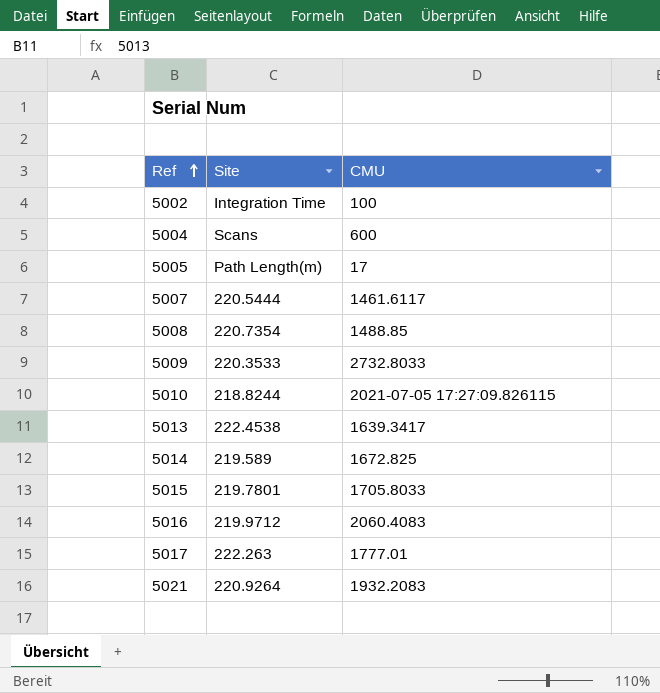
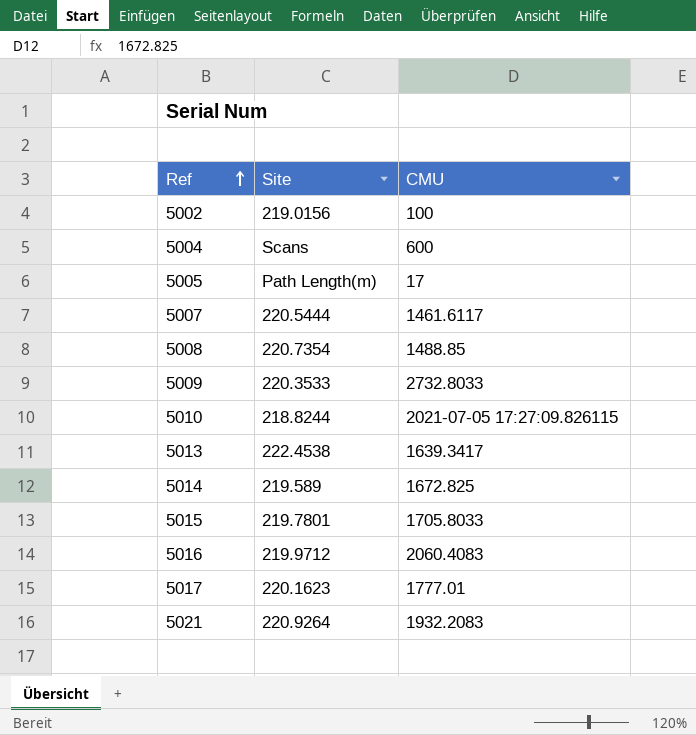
5002 | Site: Integration Time -> 219.0156
5017 | Site: 222.263 -> 220.1623

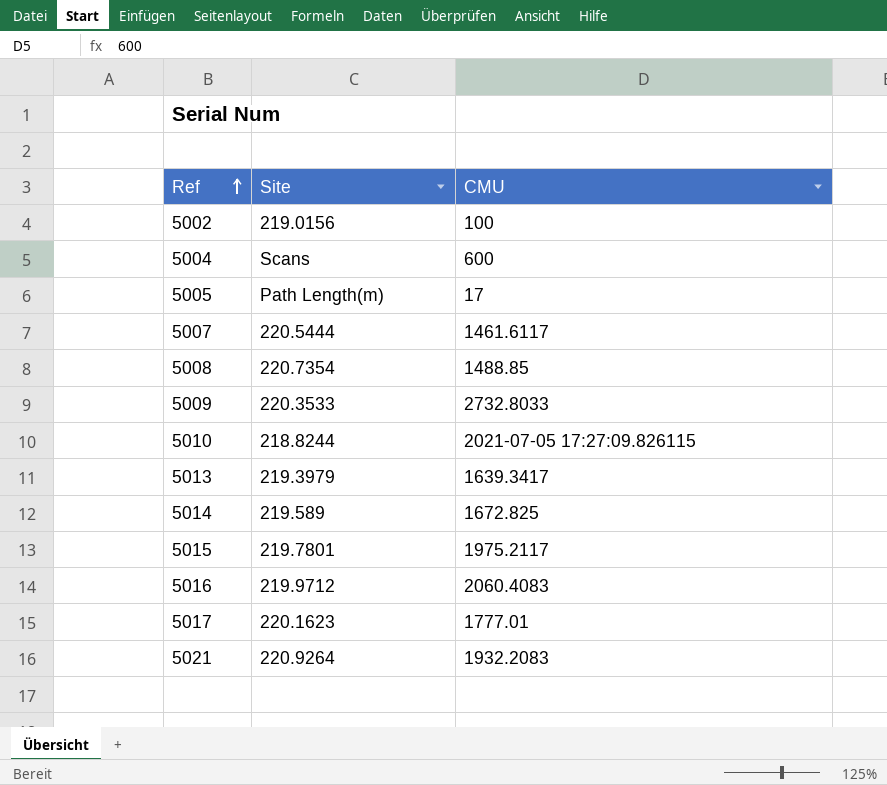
5013 | Site: 222.4538 -> 219.3979
5015 | CMU: 1705.8033 -> 1975.2117

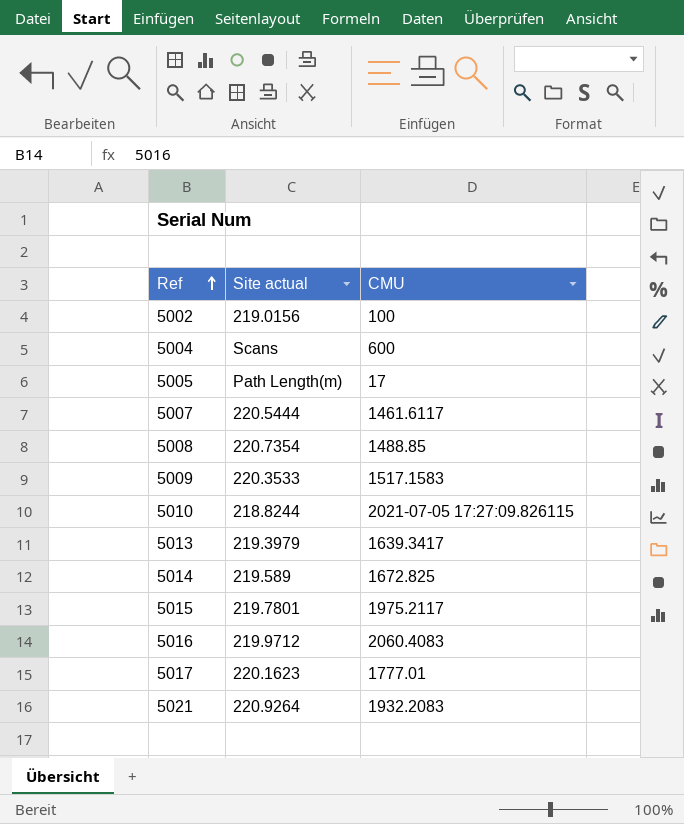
column name: Site -> Site actual
5009 | CMU: 2732.8033 -> 1517.1583

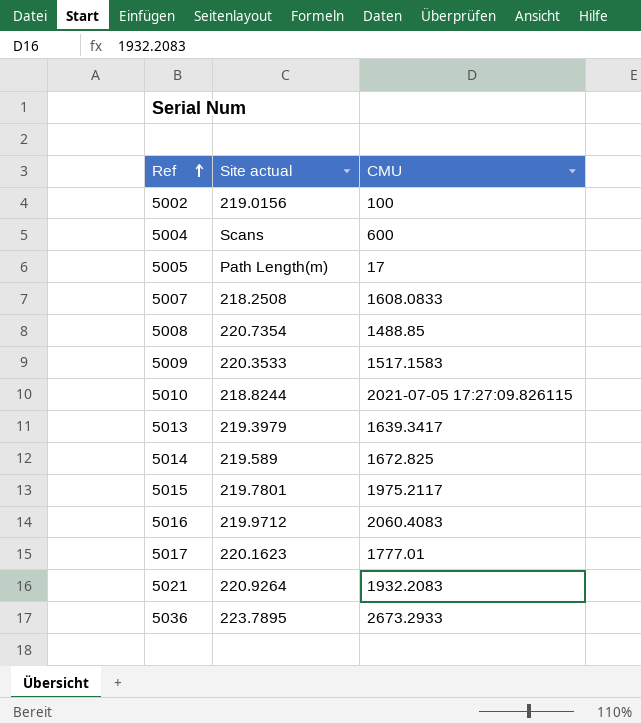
5007 | Site actual: 220.5444 -> 218.2508
5007 | CMU: 1461.6117 -> 1608.0833
row 5036: none -> 223.7895 | 2673.2933

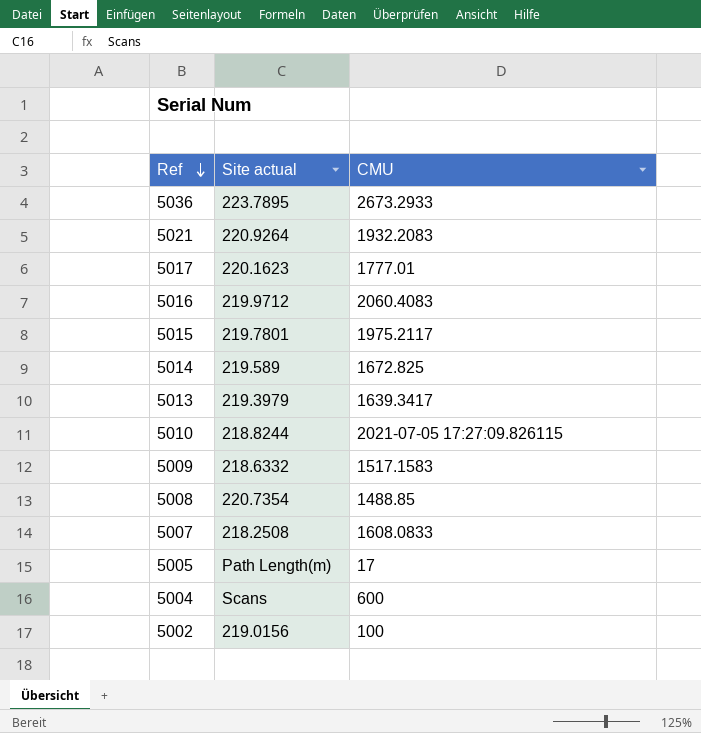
row order: Ref ascending -> Ref descending
5009 | Site actual: 220.3533 -> 218.6332

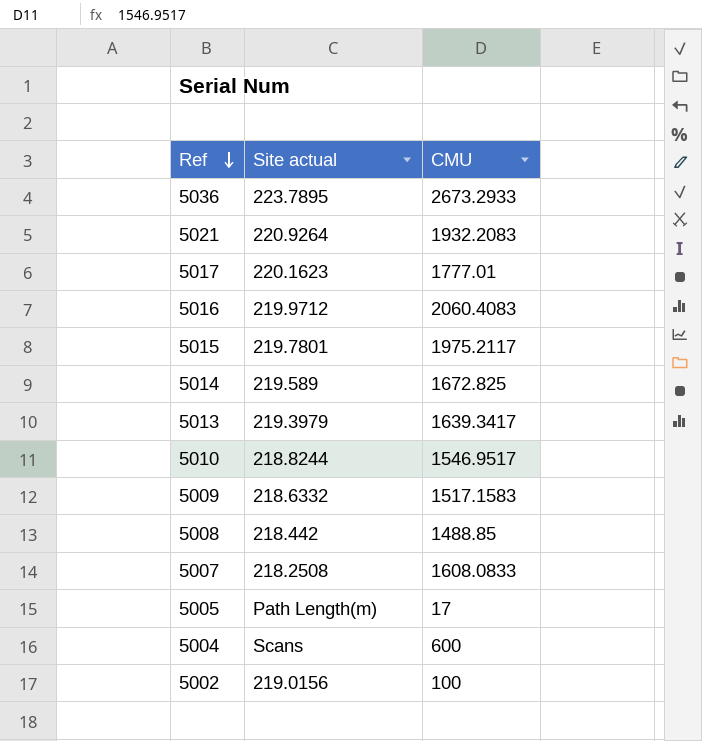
5010 | CMU: 2021-07-05 17:27:09.826115 -> 1546.9517
5008 | Site actual: 220.7354 -> 218.442

